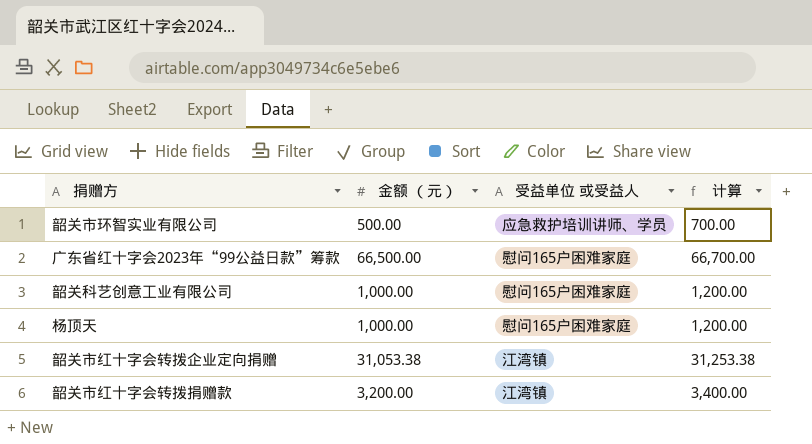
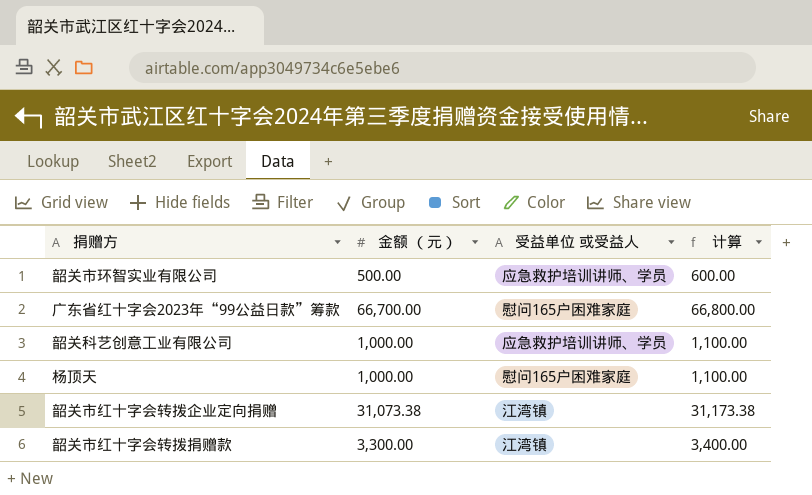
column 计算 | formula: [金额 （元）] + 200 -> [金额 （元）] + 100
广东省红十字会2023年“99公益日款”筹款 | 金额 （元）: 66,500.00 -> 66,700.00
韶关科艺创意工业有限公司 | 受益单位 或受益人: 慰问165户困难家庭 -> 应急救护培训讲师、学员
韶关市红十字会转拨企业定向捐赠 | 金额 （元）: 31,053.38 -> 31,073.38
韶关市红十字会转拨捐赠款 | 金额 （元）: 3,200.00 -> 3,300.00

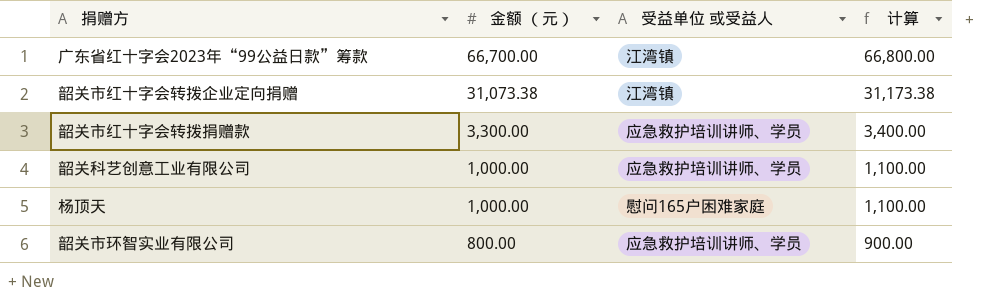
row order: none -> 金额 （元） descending
广东省红十字会2023年“99公益日款”筹款 | 受益单位 或受益人: 慰问165户困难家庭 -> 江湾镇
韶关市红十字会转拨捐赠款 | 受益单位 或受益人: 江湾镇 -> 应急救护培训讲师、学员
韶关市环智实业有限公司 | 金额 （元）: 500.00 -> 800.00
韶关市环智实业有限公司 | 计算: 600.00 -> 900.00

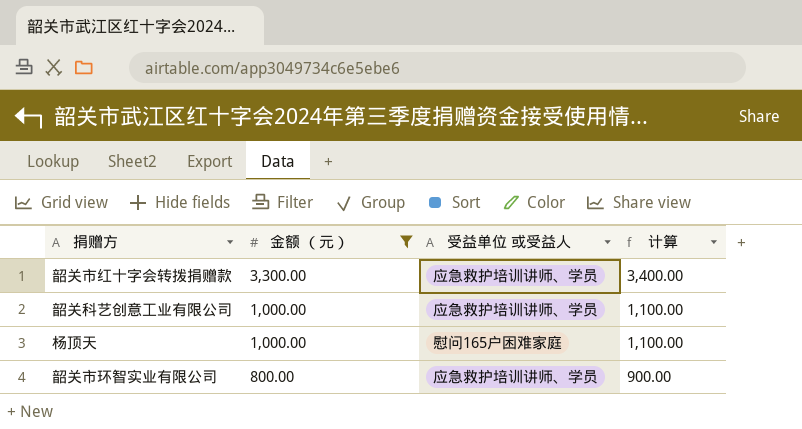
filter: none -> 金额 （元） <= 3,300.00

